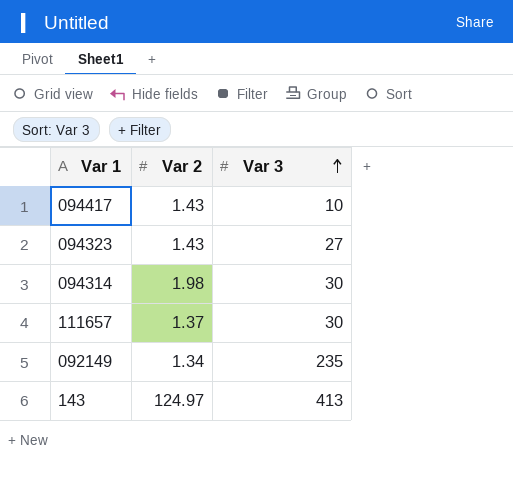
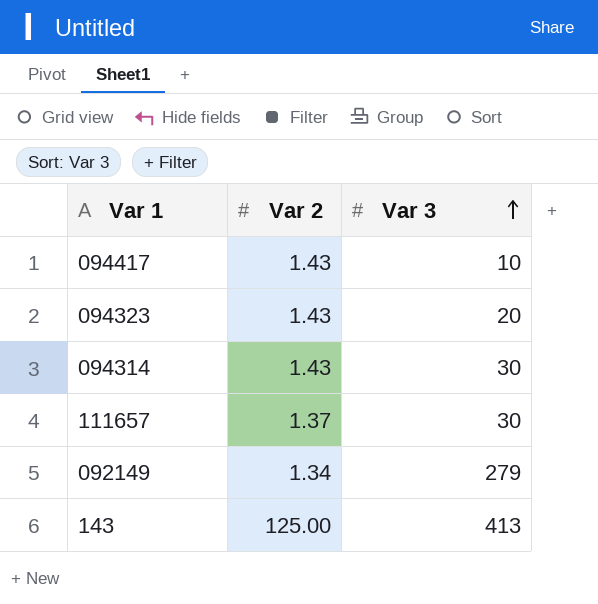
094323 | Var 3: 27 -> 20
094314 | Var 2: 1.98 -> 1.43
092149 | Var 3: 235 -> 279
143 | Var 2: 124.97 -> 125.00

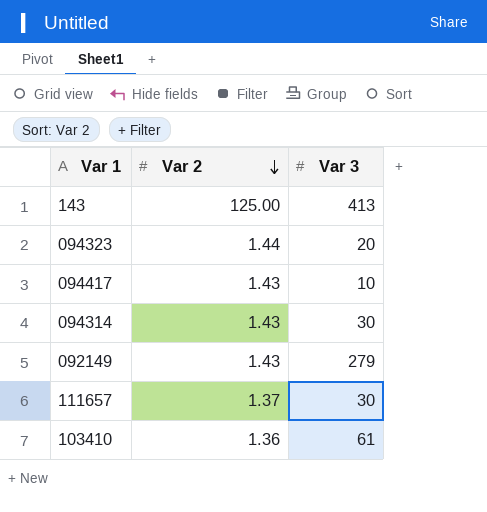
row order: Var 3 ascending -> Var 2 descending
094323 | Var 2: 1.43 -> 1.44
092149 | Var 2: 1.34 -> 1.43
row 103410: none -> 1.36 | 61

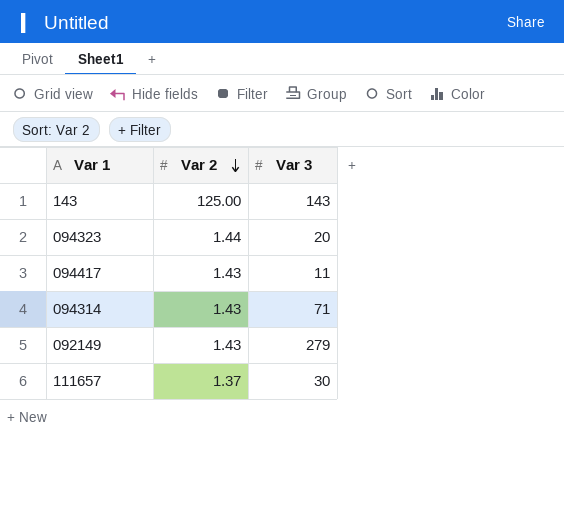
row 103410: 1.36 | 61 -> none
143 | Var 3: 413 -> 143
094417 | Var 3: 10 -> 11
094314 | Var 3: 30 -> 71

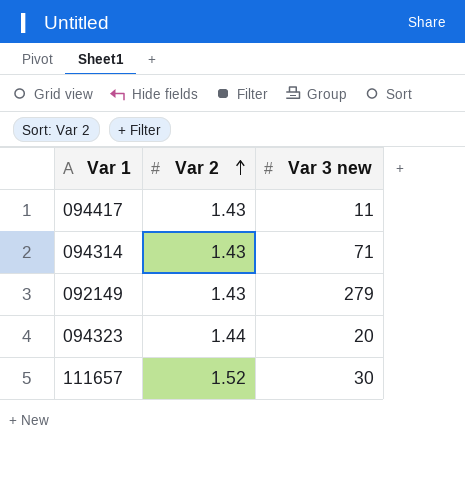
row order: Var 2 descending -> Var 2 ascending
column name: Var 3 -> Var 3 new
row 143: 125.00 | 143 -> none
111657 | Var 2: 1.37 -> 1.52

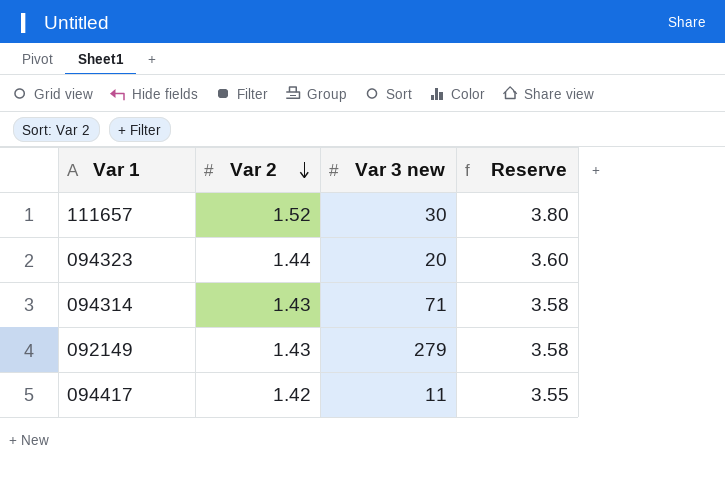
row order: Var 2 ascending -> Var 2 descending
column Reserve | formula: none -> [Var 2] * 2.5
094417 | Var 2: 1.43 -> 1.42

